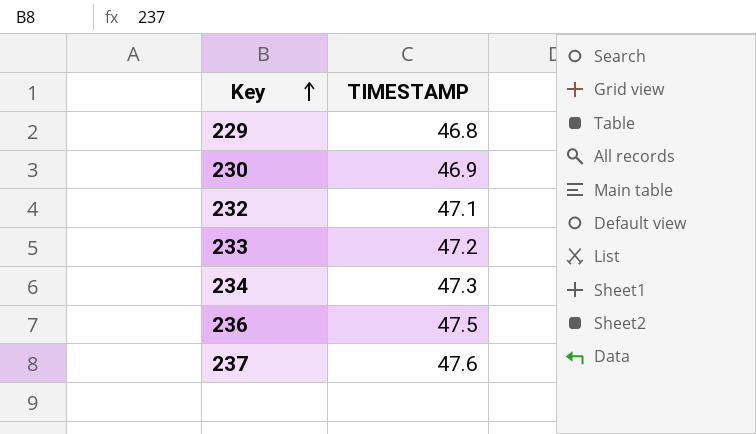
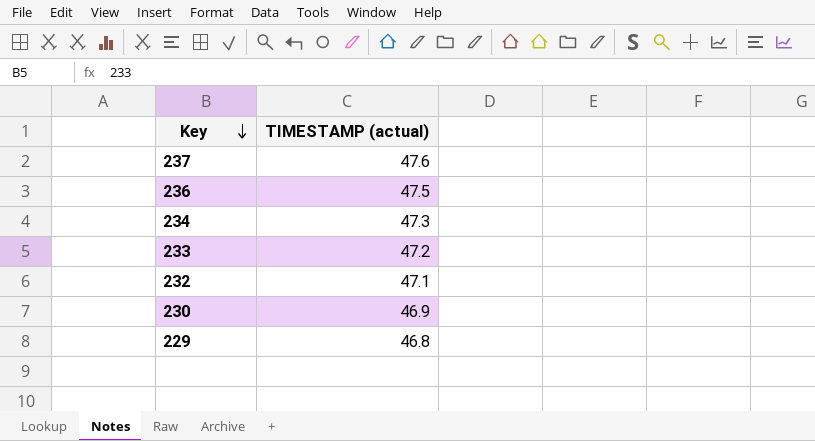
row order: Key ascending -> Key descending
column name: TIMESTAMP -> TIMESTAMP (actual)

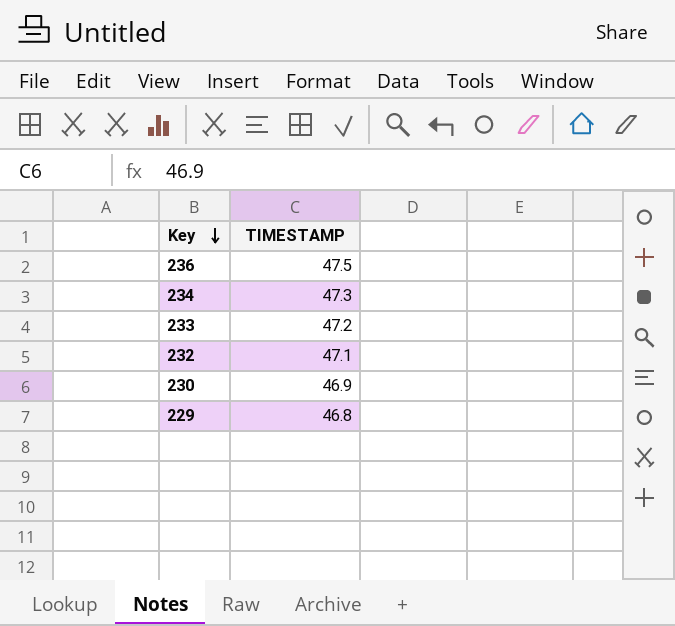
column name: TIMESTAMP (actual) -> TIMESTAMP
row 237: 47.6 -> none

